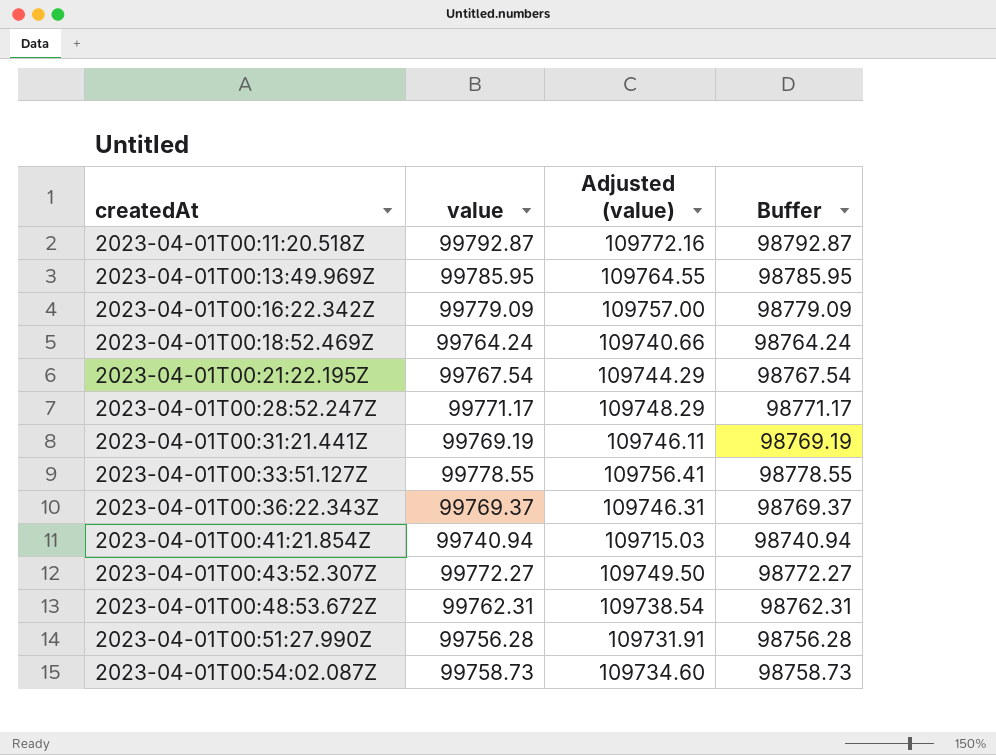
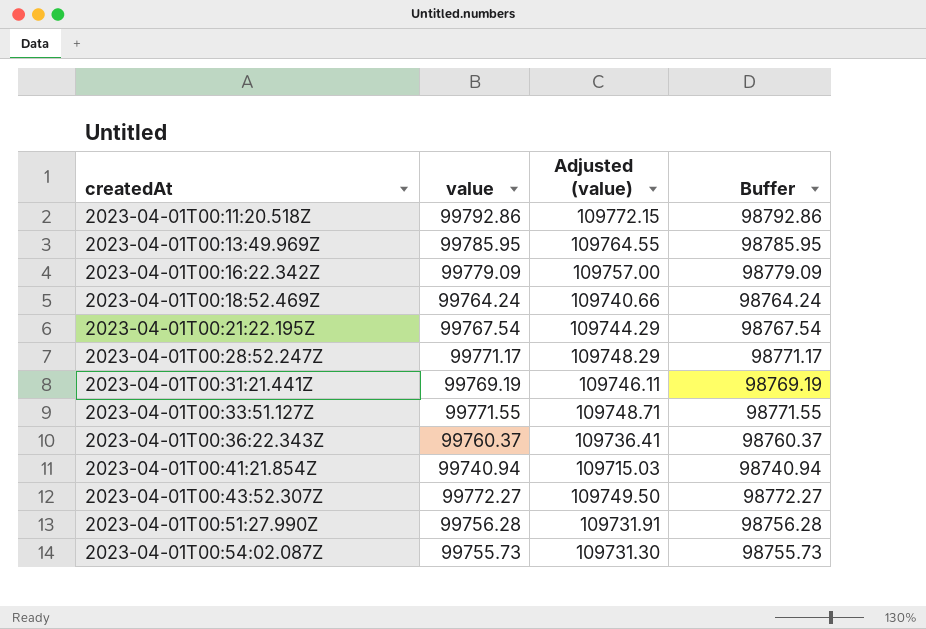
row 2023-04-01T00:48:53.672Z: 99762.31 | 109738.54 | 98762.31 -> none
2023-04-01T00:11:20.518Z | value: 99792.87 -> 99792.86
2023-04-01T00:11:20.518Z | Adjusted (value): 109772.16 -> 109772.15
2023-04-01T00:11:20.518Z | Buffer: 98792.87 -> 98792.86
2023-04-01T00:33:51.127Z | value: 99778.55 -> 99771.55
2023-04-01T00:33:51.127Z | Adjusted (value): 109756.41 -> 109748.71
2023-04-01T00:33:51.127Z | Buffer: 98778.55 -> 98771.55
2023-04-01T00:36:22.343Z | value: 99769.37 -> 99760.37
2023-04-01T00:36:22.343Z | Adjusted (value): 109746.31 -> 109736.41
2023-04-01T00:36:22.343Z | Buffer: 98769.37 -> 98760.37
2023-04-01T00:54:02.087Z | value: 99758.73 -> 99755.73
2023-04-01T00:54:02.087Z | Adjusted (value): 109734.60 -> 109731.30
2023-04-01T00:54:02.087Z | Buffer: 98758.73 -> 98755.73

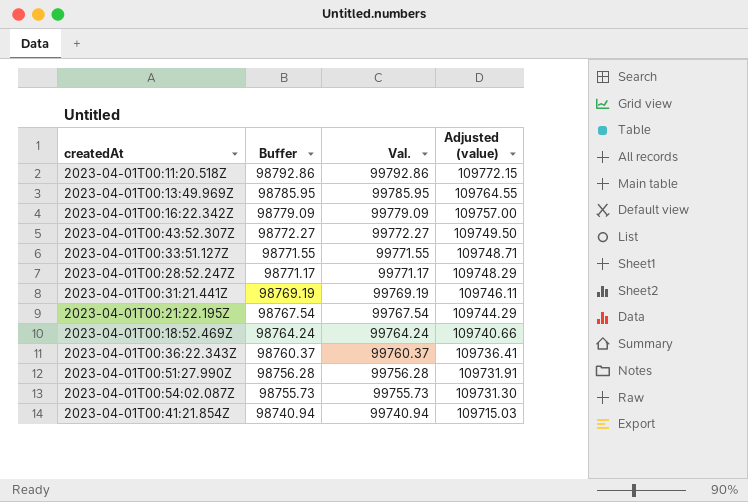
row order: createdAt ascending -> Buffer descending
column Buffer | position: 4 -> 2
column name: value -> Val.

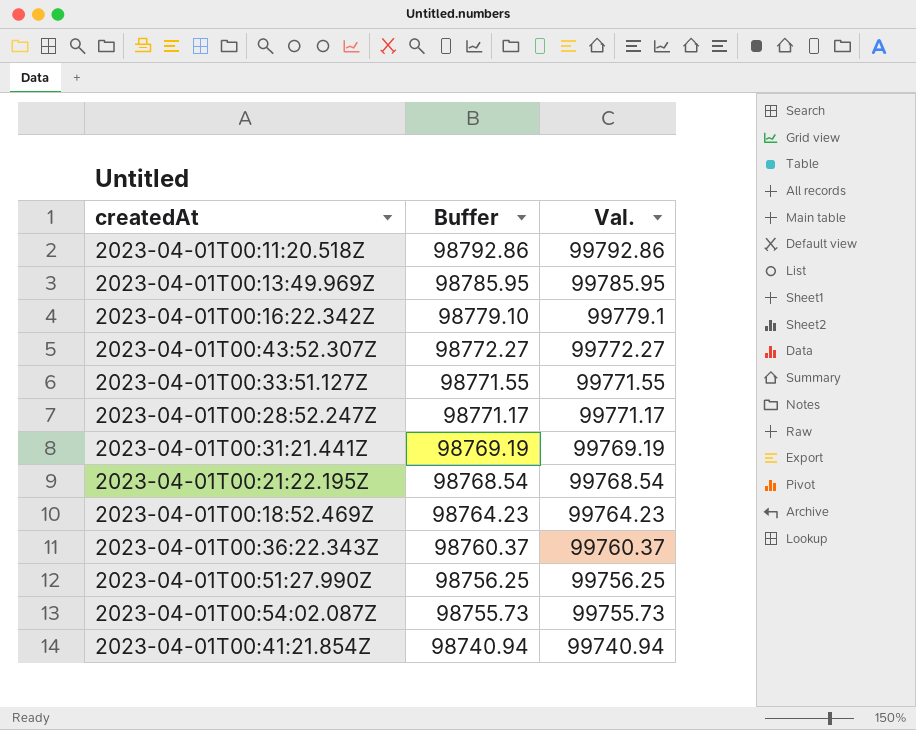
column Adjusted (value) | formula: [Val.] * 1.1 -> none
2023-04-01T00:16:22.342Z | Buffer: 98779.09 -> 98779.10
2023-04-01T00:16:22.342Z | Val.: 99779.09 -> 99779.1
2023-04-01T00:21:22.195Z | Buffer: 98767.54 -> 98768.54
2023-04-01T00:21:22.195Z | Val.: 99767.54 -> 99768.54
2023-04-01T00:18:52.469Z | Buffer: 98764.24 -> 98764.23
2023-04-01T00:18:52.469Z | Val.: 99764.24 -> 99764.23
2023-04-01T00:51:27.990Z | Buffer: 98756.28 -> 98756.25
2023-04-01T00:51:27.990Z | Val.: 99756.28 -> 99756.25

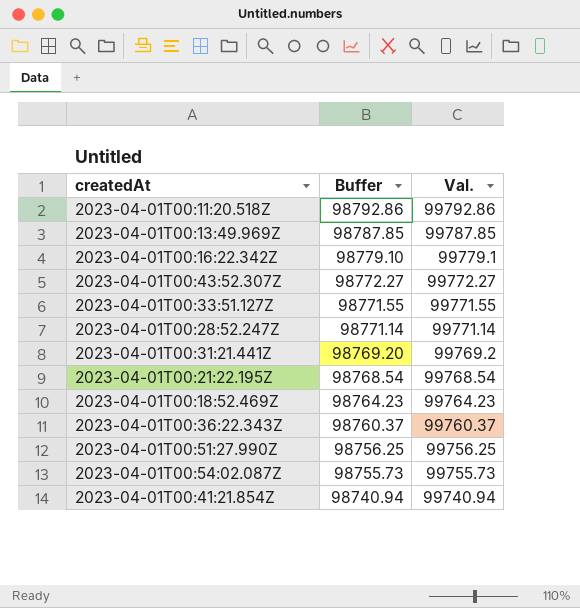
2023-04-01T00:13:49.969Z | Buffer: 98785.95 -> 98787.85
2023-04-01T00:13:49.969Z | Val.: 99785.95 -> 99787.85
2023-04-01T00:28:52.247Z | Buffer: 98771.17 -> 98771.14
2023-04-01T00:28:52.247Z | Val.: 99771.17 -> 99771.14
2023-04-01T00:31:21.441Z | Buffer: 98769.19 -> 98769.20
2023-04-01T00:31:21.441Z | Val.: 99769.19 -> 99769.2

